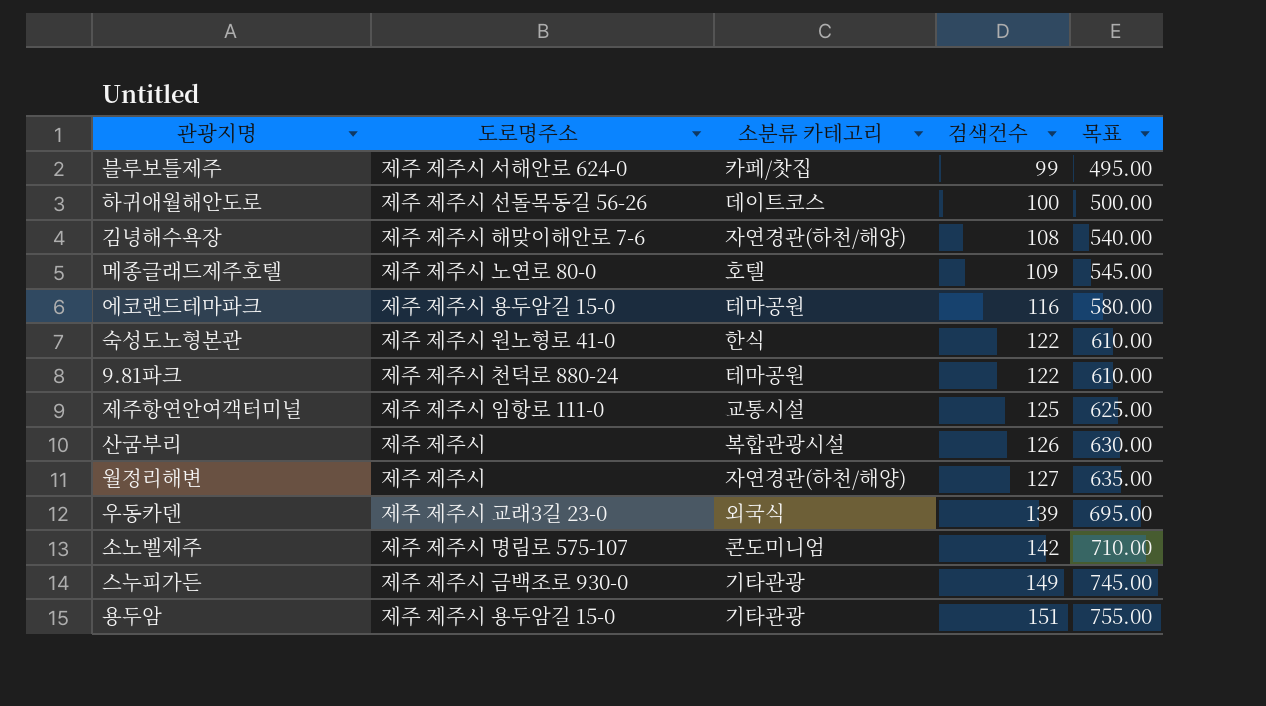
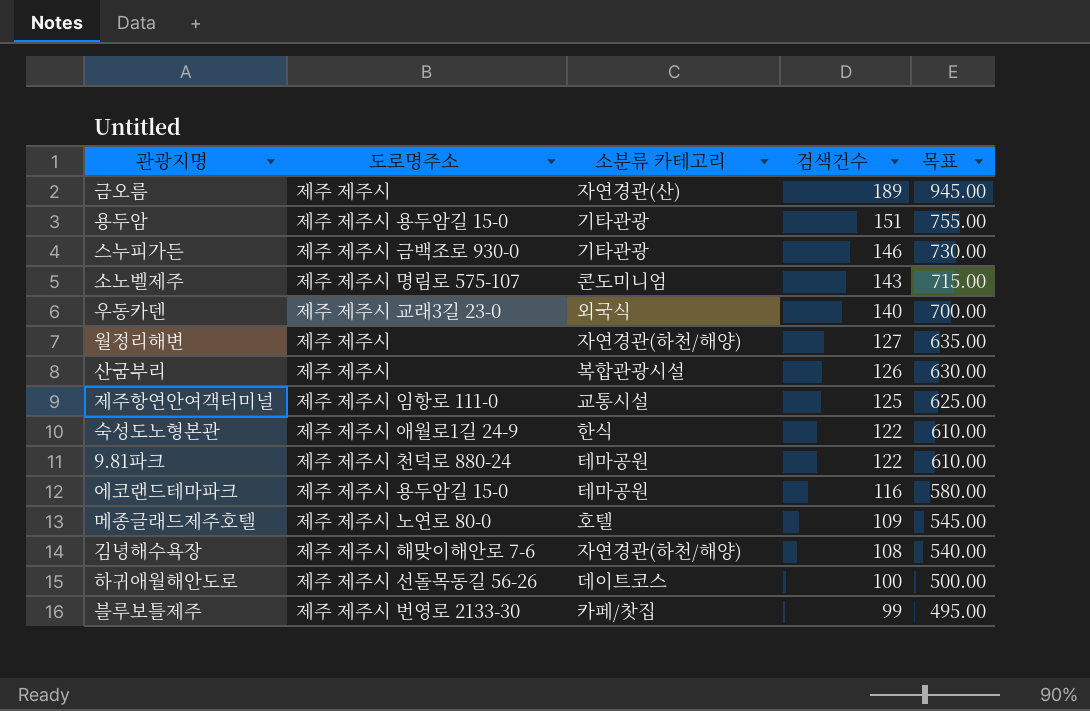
row order: 검색건수 ascending -> 검색건수 descending
row 금오름: none -> 제주 제주시 | 자연경관(산) | 189 | 945.00
스누피가든 | 검색건수: 149 -> 146
스누피가든 | 목표: 745.00 -> 730.00
소노벨제주 | 검색건수: 142 -> 143
소노벨제주 | 목표: 710.00 -> 715.00
우동카덴 | 검색건수: 139 -> 140
우동카덴 | 목표: 695.00 -> 700.00
숙성도노형본관 | 도로명주소: 제주 제주시 원노형로 41-0 -> 제주 제주시 애월로1길 24-9
블루보틀제주 | 도로명주소: 제주 제주시 서해안로 624-0 -> 제주 제주시 번영로 2133-30

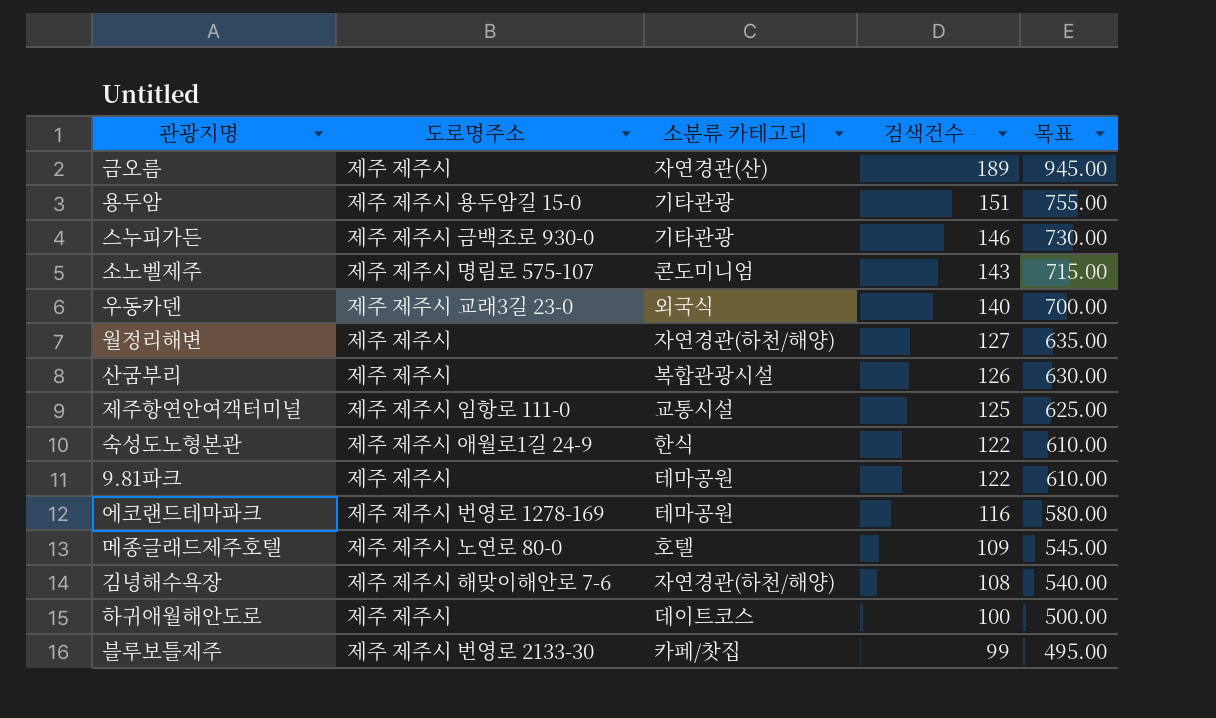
9.81파크 | 도로명주소: 제주 제주시 천덕로 880-24 -> 제주 제주시
에코랜드테마파크 | 도로명주소: 제주 제주시 용두암길 15-0 -> 제주 제주시 번영로 1278-169
하귀애월해안도로 | 도로명주소: 제주 제주시 선돌목동길 56-26 -> 제주 제주시

